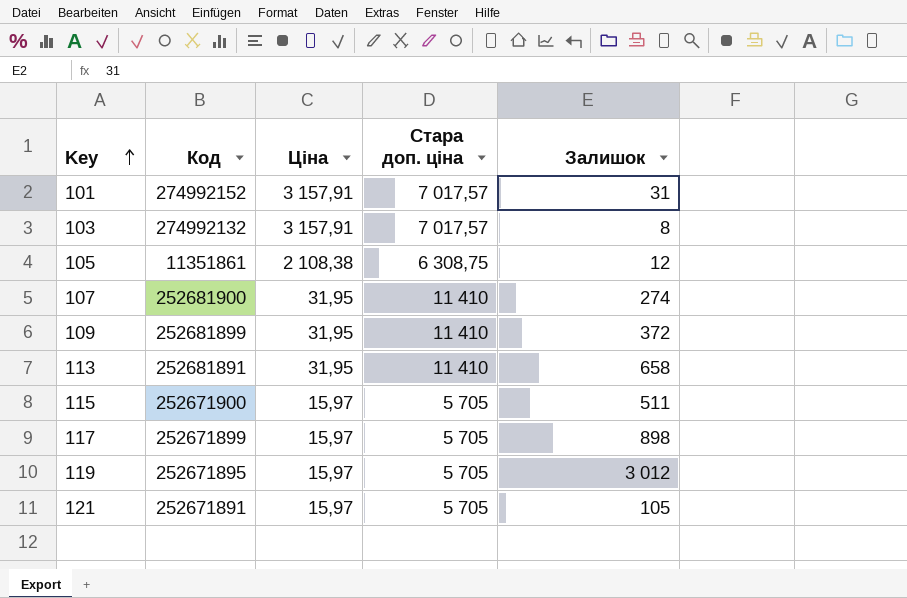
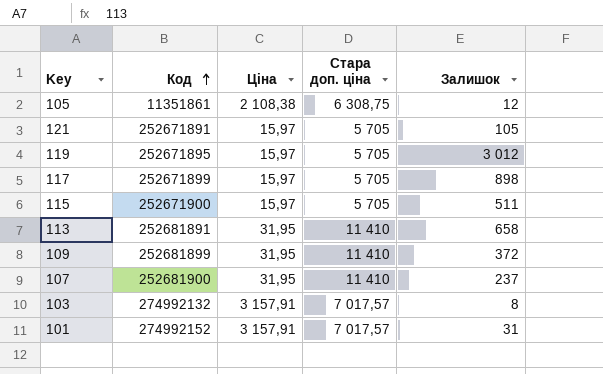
row order: Key ascending -> Код ascending
107 | Залишок: 274 -> 237

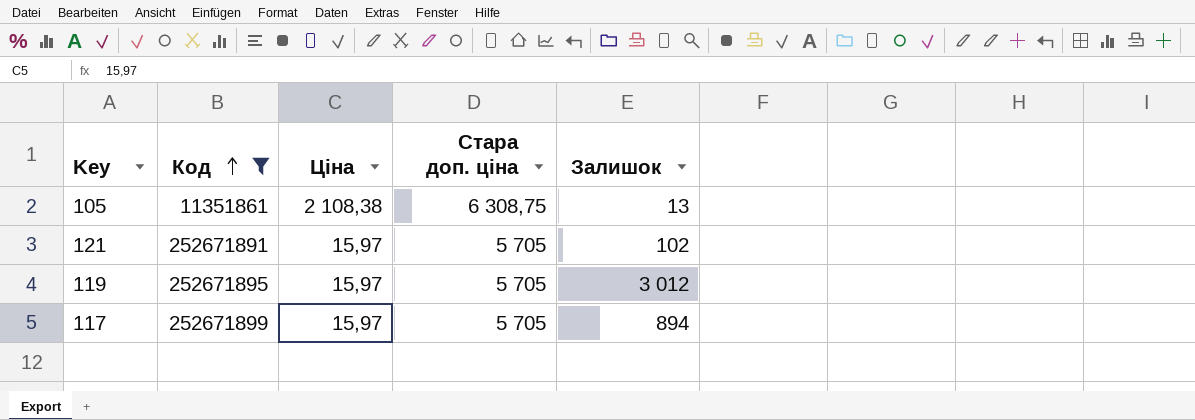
filter: none -> Код <= 252671899
105 | Залишок: 12 -> 13
121 | Залишок: 105 -> 102
117 | Залишок: 898 -> 894

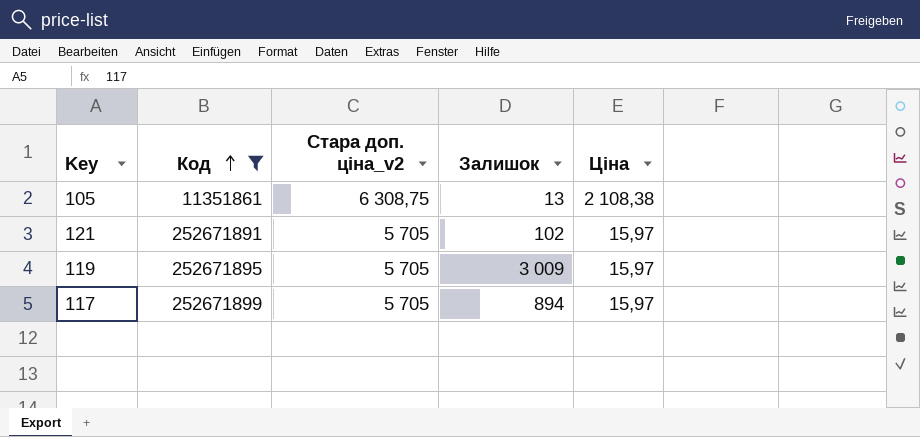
column name: Стара доп. ціна -> Стара доп. ціна_v2
column Ціна | position: 3 -> 5
119 | Залишок: 3 012 -> 3 009

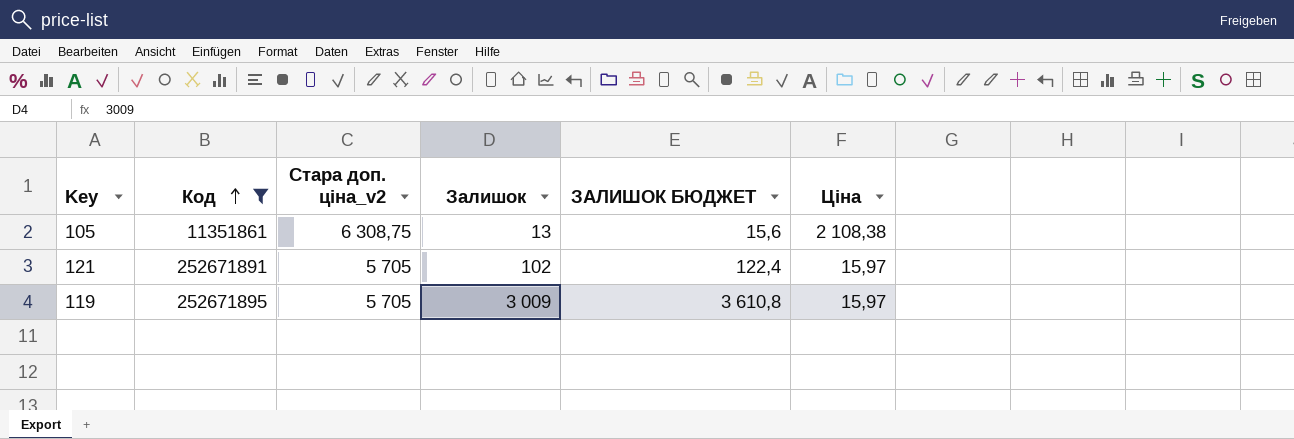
column ЗАЛИШОК БЮДЖЕТ | formula: none -> [Залишок] * 1,2
row 117: 252671899 | 5 705 | 894 | 15,97 -> none

